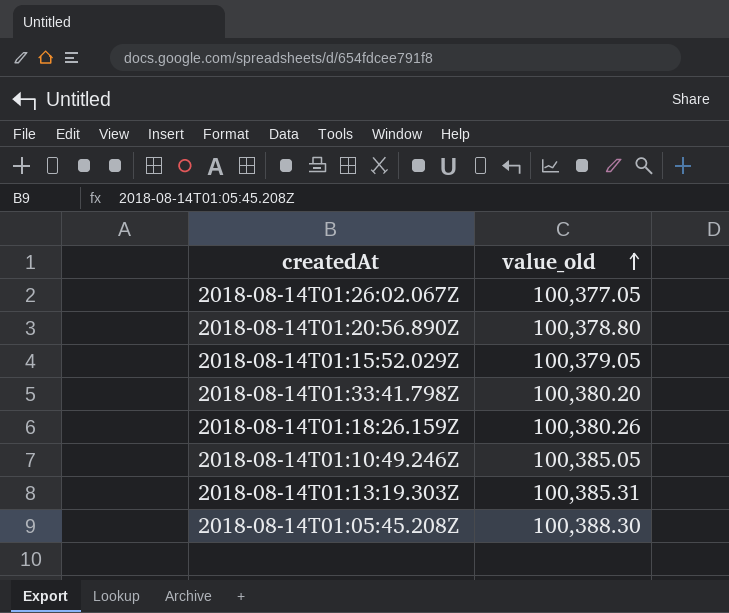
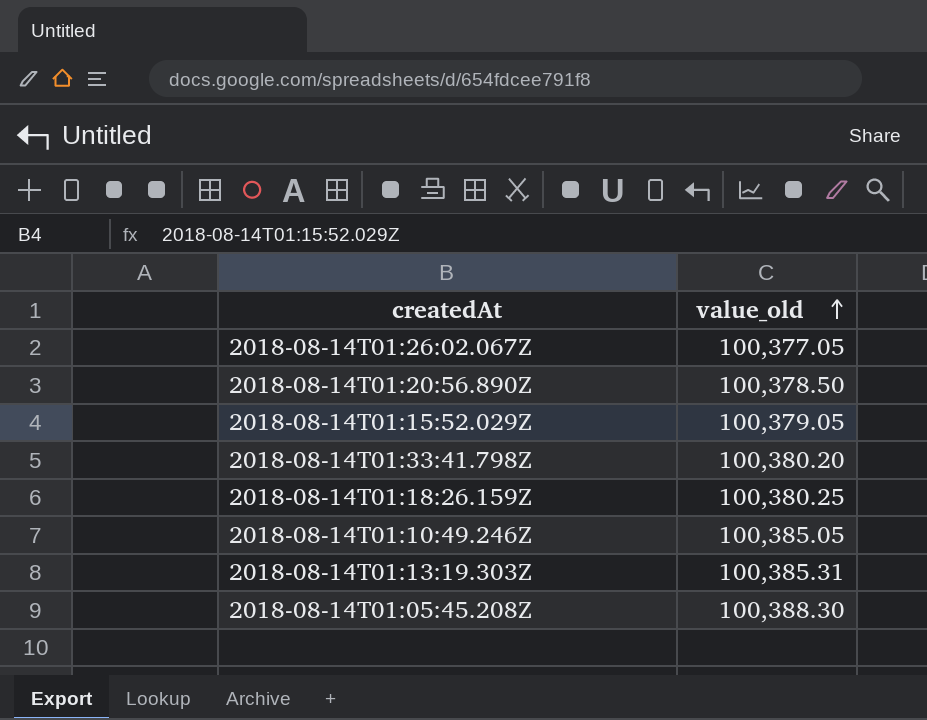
2018-08-14T01:20:56.890Z | value_old: 100,378.80 -> 100,378.50
2018-08-14T01:18:26.159Z | value_old: 100,380.26 -> 100,380.25

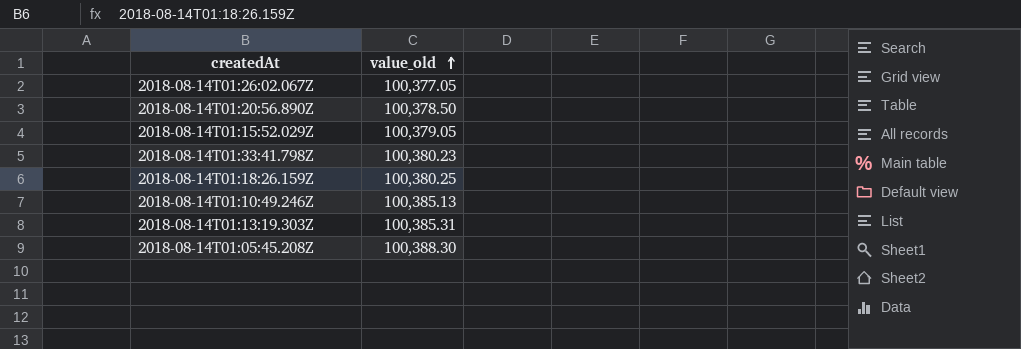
2018-08-14T01:33:41.798Z | value_old: 100,380.20 -> 100,380.23
2018-08-14T01:10:49.246Z | value_old: 100,385.05 -> 100,385.13

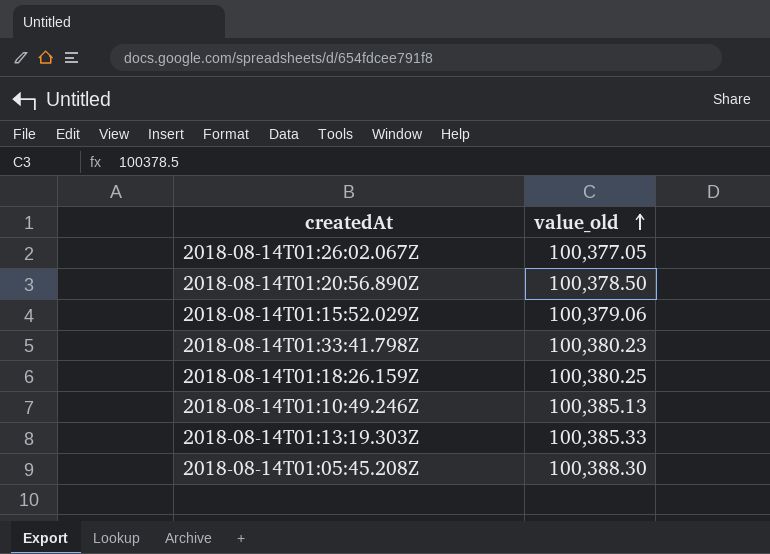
2018-08-14T01:15:52.029Z | value_old: 100,379.05 -> 100,379.06
2018-08-14T01:13:19.303Z | value_old: 100,385.31 -> 100,385.33

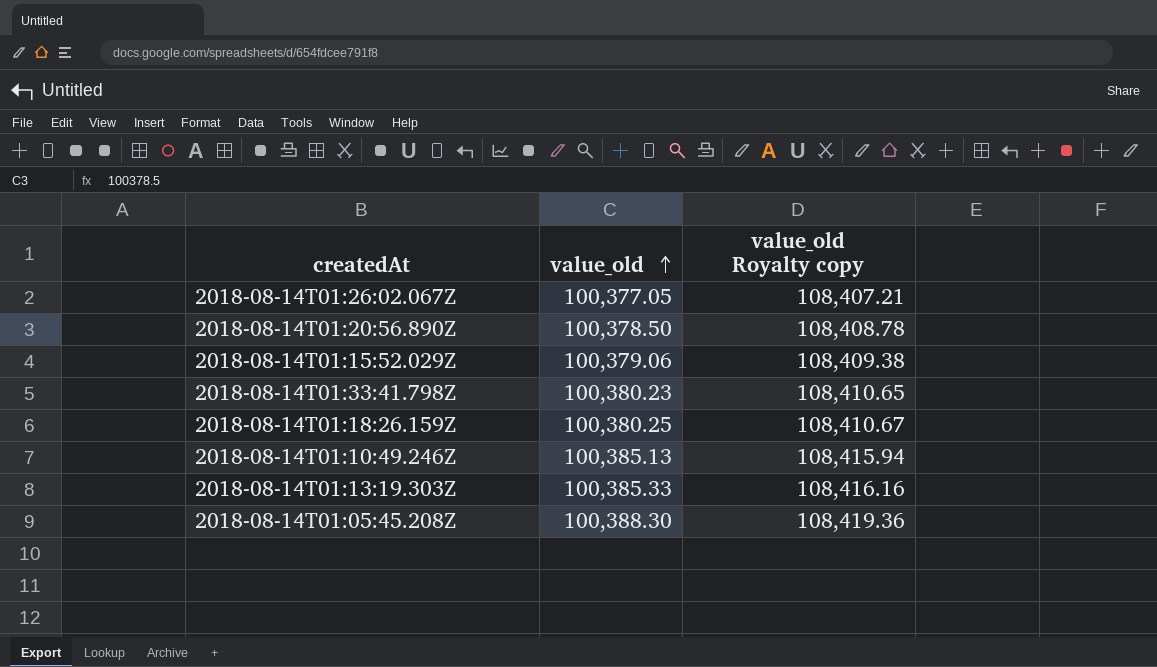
column value_old Royalty copy | formula: none -> [value_old] * 1.08

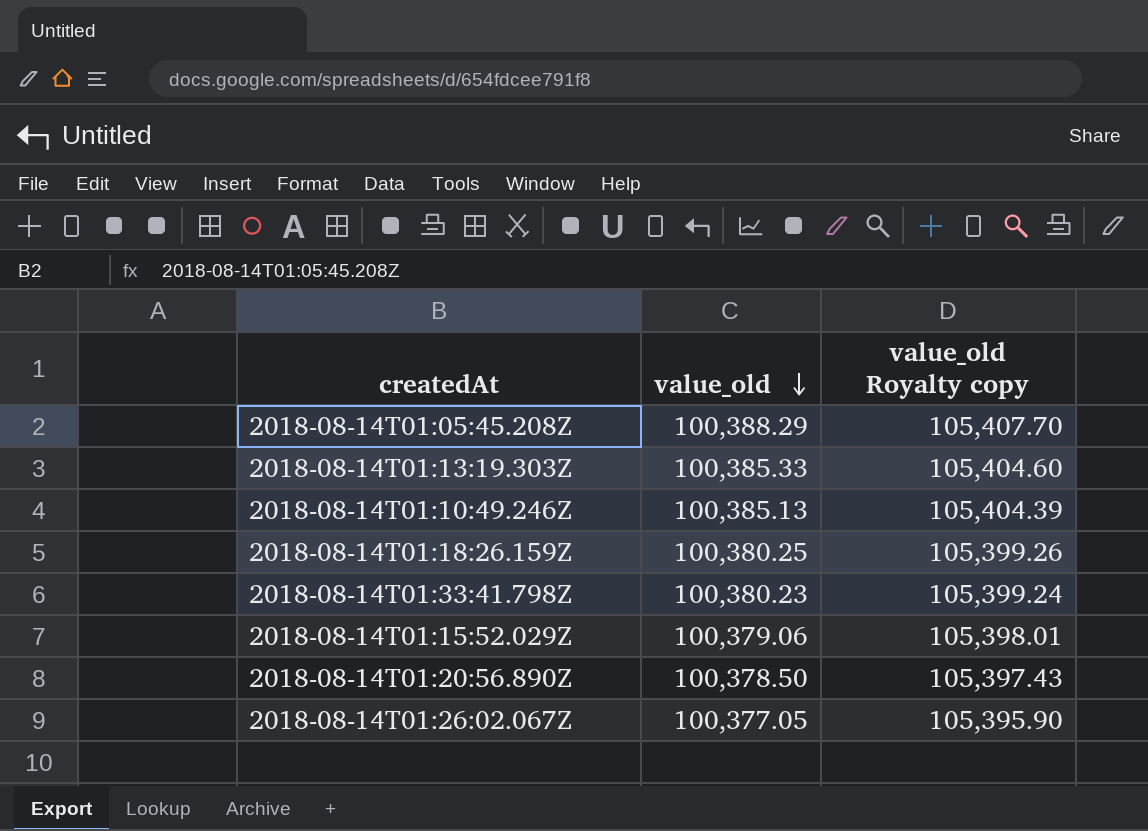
row order: value_old ascending -> value_old descending
column value_old Royalty copy | formula: [value_old] * 1.08 -> [value_old] * 1.05
2018-08-14T01:05:45.208Z | value_old: 100,388.30 -> 100,388.29

